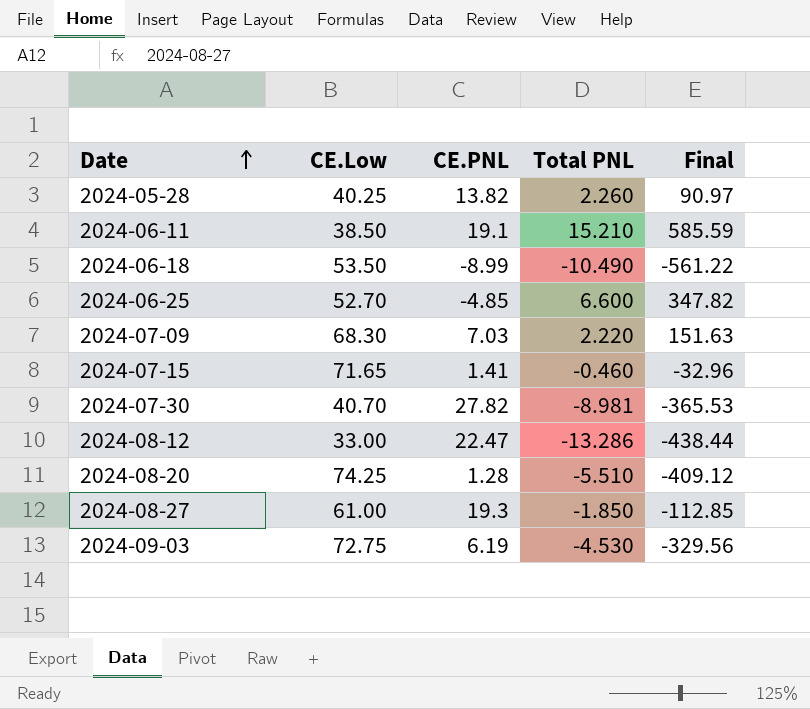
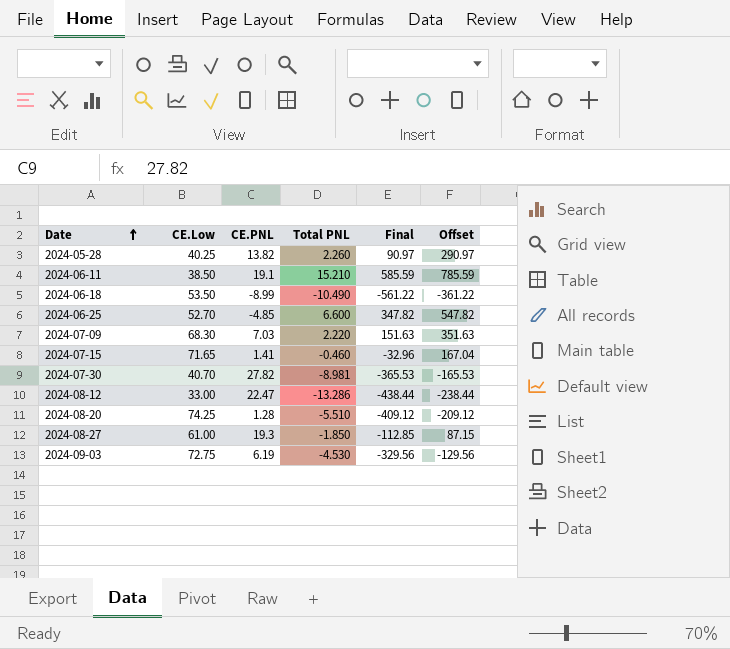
column Offset | formula: none -> [Final] + 200

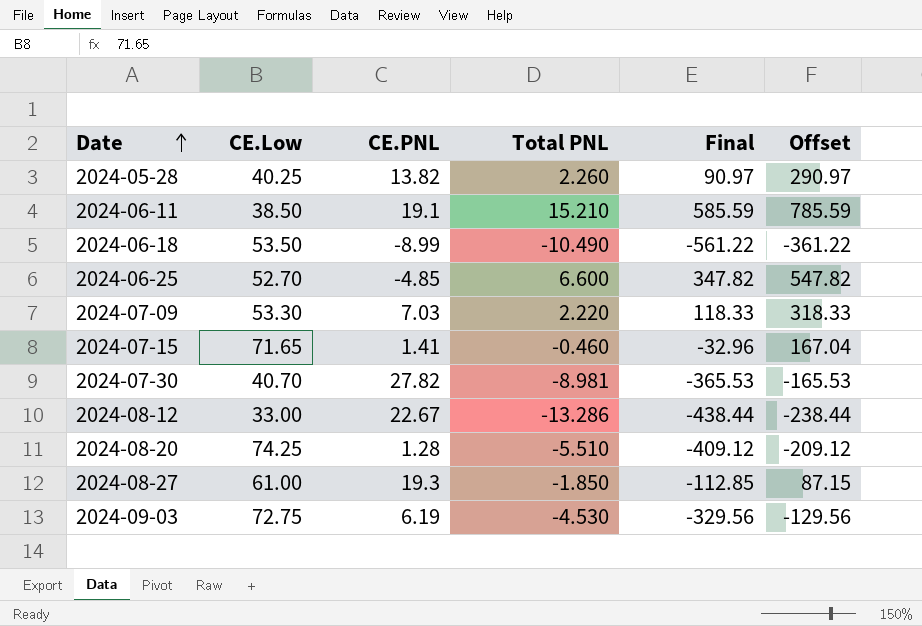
2024-07-09 | CE.Low: 68.30 -> 53.30
2024-07-09 | Final: 151.63 -> 118.33
2024-07-09 | Offset: 351.63 -> 318.33
2024-08-12 | CE.PNL: 22.47 -> 22.67

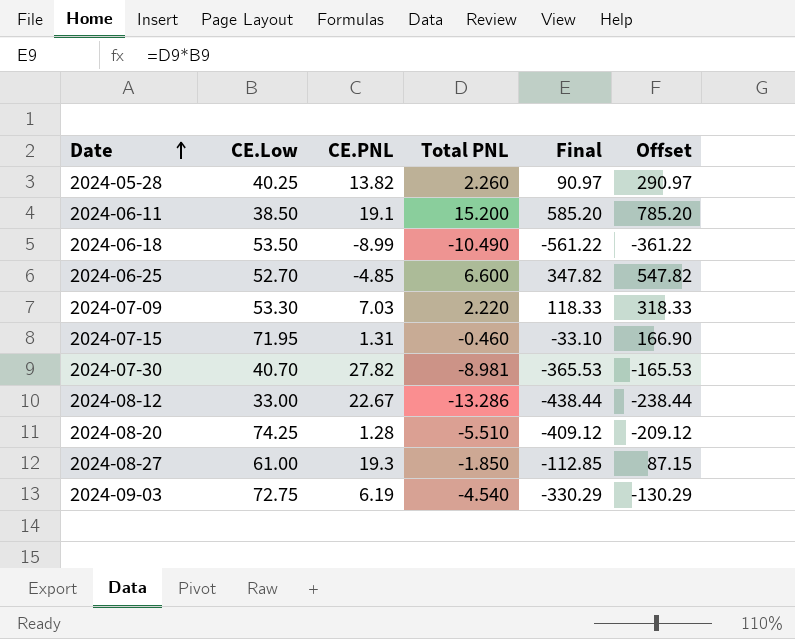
2024-06-11 | Total PNL: 15.210 -> 15.200
2024-06-11 | Final: 585.59 -> 585.20
2024-06-11 | Offset: 785.59 -> 785.20
2024-07-15 | CE.Low: 71.65 -> 71.95
2024-07-15 | CE.PNL: 1.41 -> 1.31
2024-07-15 | Final: -32.96 -> -33.10
2024-07-15 | Offset: 167.04 -> 166.90
2024-09-03 | Total PNL: -4.530 -> -4.540
2024-09-03 | Final: -329.56 -> -330.29
2024-09-03 | Offset: -129.56 -> -130.29

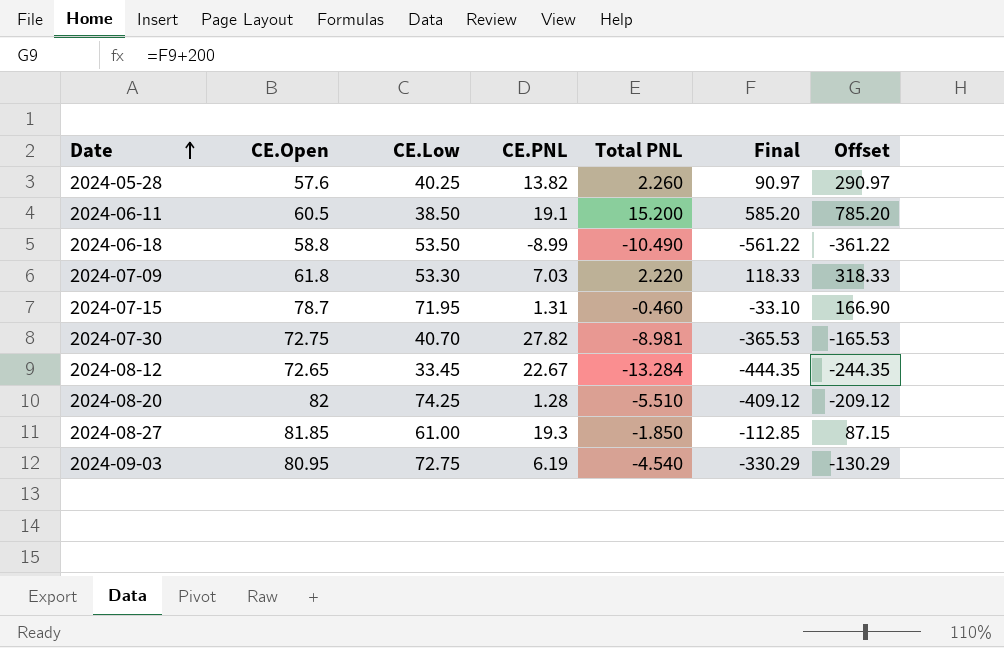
column CE.Open | position: none -> 2
row 2024-06-25: 52.70 | -4.85 | 6.600 | 347.82 | 547.82 -> none
2024-08-12 | CE.Low: 33.00 -> 33.45
2024-08-12 | Total PNL: -13.286 -> -13.284
2024-08-12 | Final: -438.44 -> -444.35
2024-08-12 | Offset: -238.44 -> -244.35

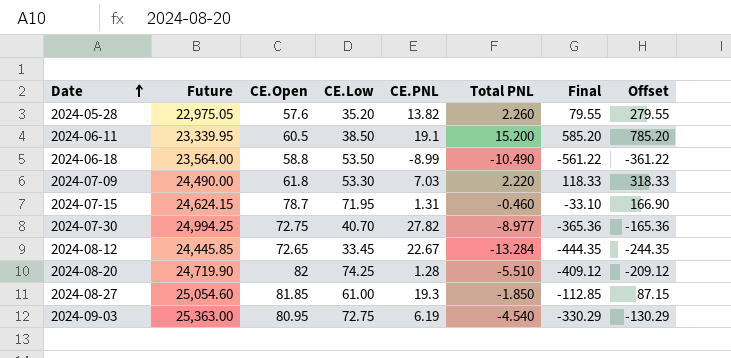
column Future | position: none -> 2
2024-05-28 | CE.Low: 40.25 -> 35.20
2024-05-28 | Final: 90.97 -> 79.55
2024-05-28 | Offset: 290.97 -> 279.55
2024-07-30 | Total PNL: -8.981 -> -8.977
2024-07-30 | Final: -365.53 -> -365.36
2024-07-30 | Offset: -165.53 -> -165.36

